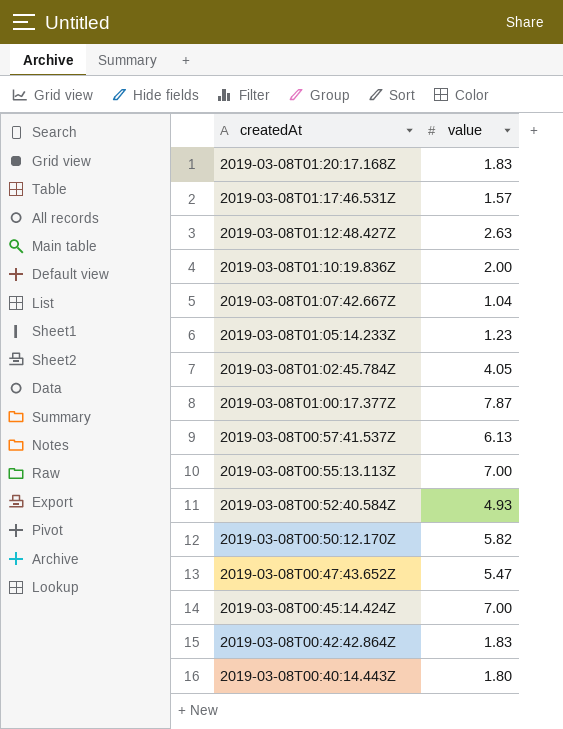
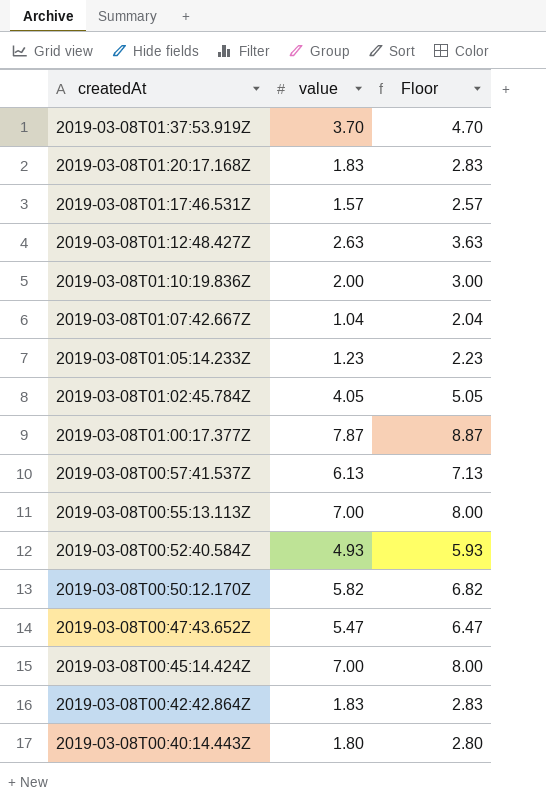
column Floor | formula: none -> [value] + 1
row 2019-03-08T01:37:53.919Z: none -> 3.70 | 4.70

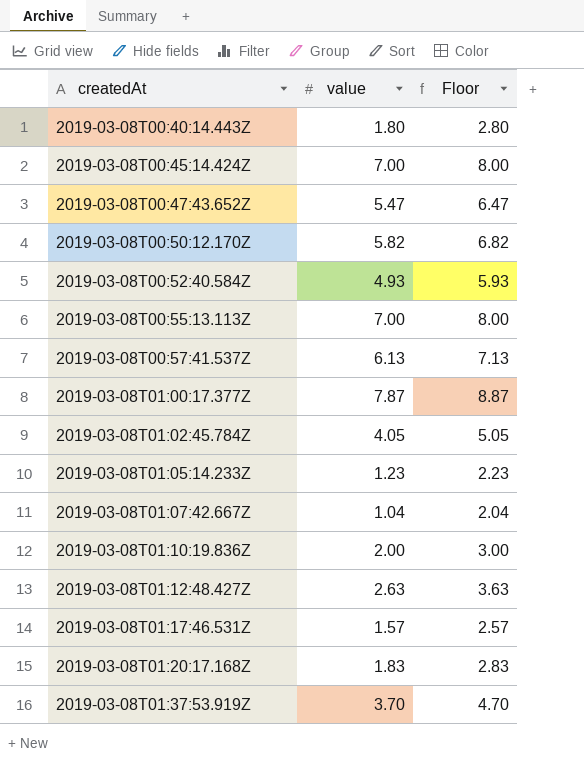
row order: createdAt descending -> createdAt ascending
row 2019-03-08T00:42:42.864Z: 1.83 | 2.83 -> none

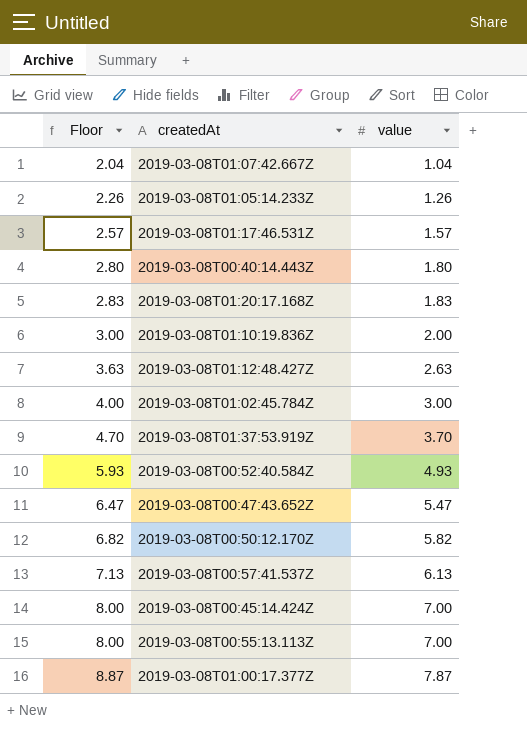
row order: createdAt ascending -> Floor ascending
column Floor | position: 3 -> 1
2019-03-08T01:05:14.233Z | Floor: 2.23 -> 2.26
2019-03-08T01:05:14.233Z | value: 1.23 -> 1.26
2019-03-08T01:02:45.784Z | Floor: 5.05 -> 4.00
2019-03-08T01:02:45.784Z | value: 4.05 -> 3.00

